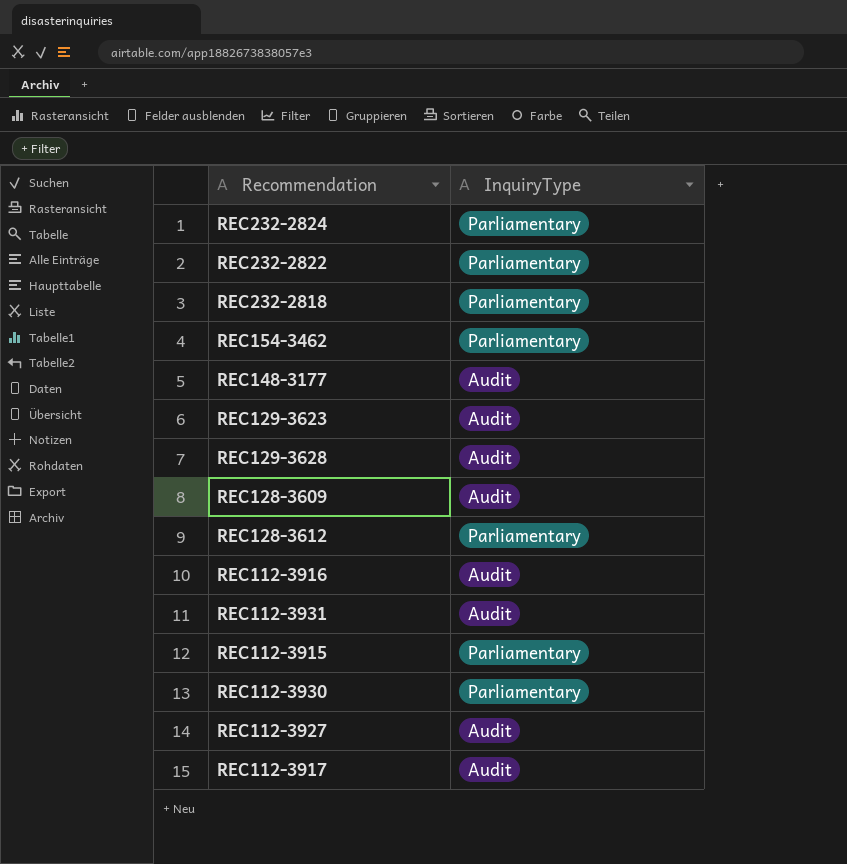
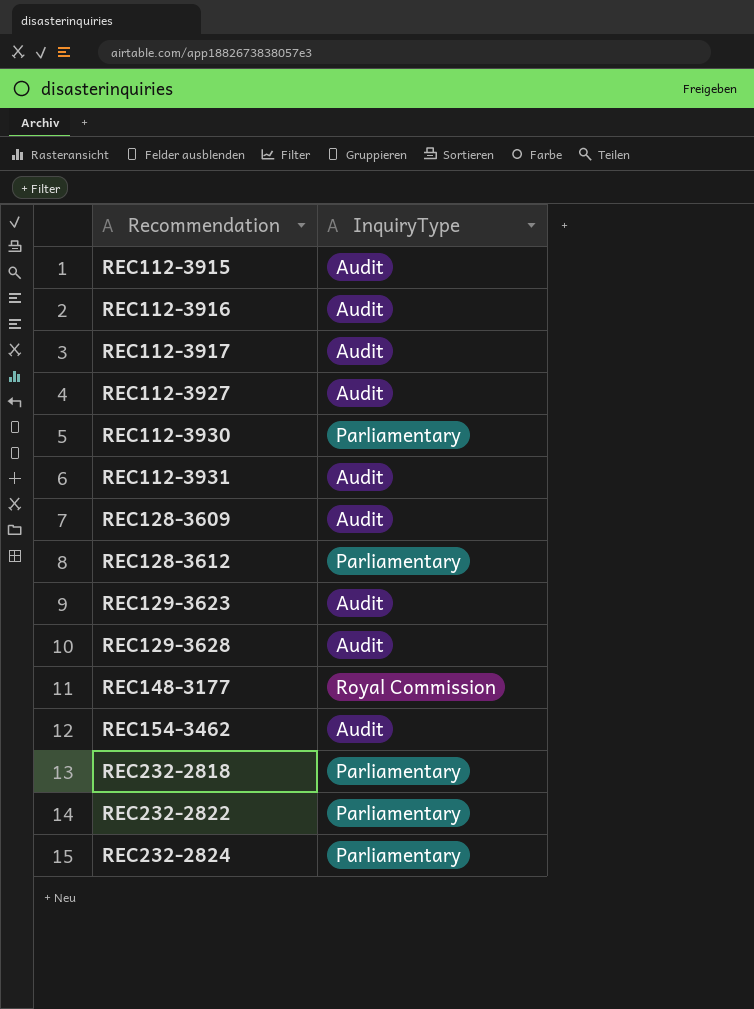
row order: none -> Recommendation ascending
REC112-3915 | InquiryType: Parliamentary -> Audit
REC148-3177 | InquiryType: Audit -> Royal Commission
REC154-3462 | InquiryType: Parliamentary -> Audit

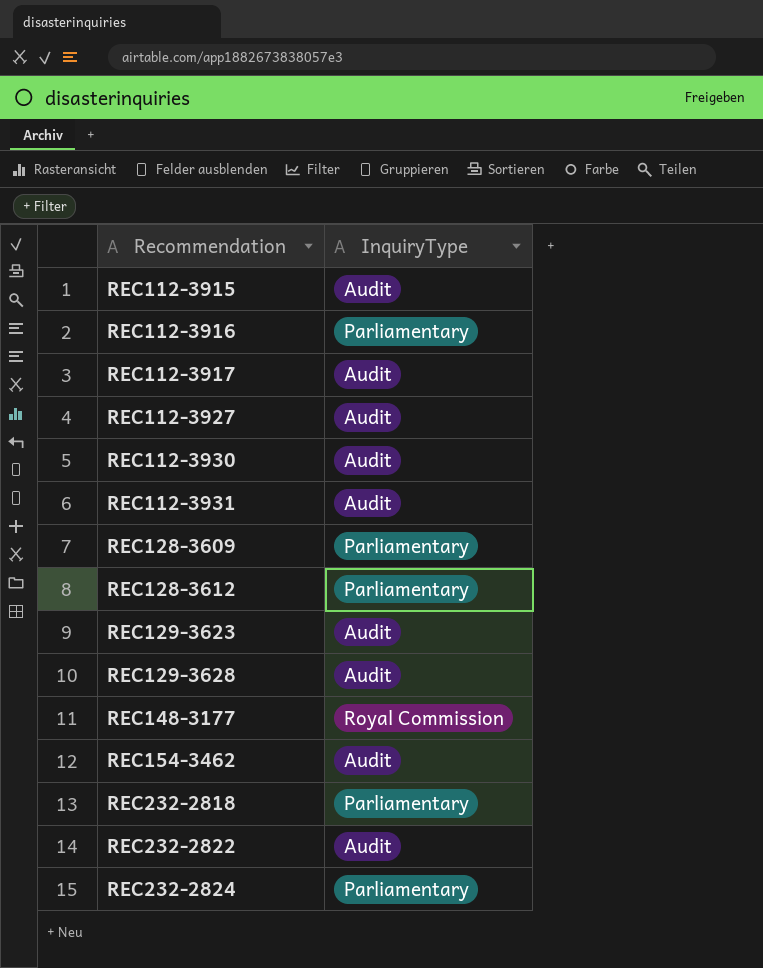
REC112-3916 | InquiryType: Audit -> Parliamentary
REC112-3930 | InquiryType: Parliamentary -> Audit
REC128-3609 | InquiryType: Audit -> Parliamentary
REC232-2822 | InquiryType: Parliamentary -> Audit

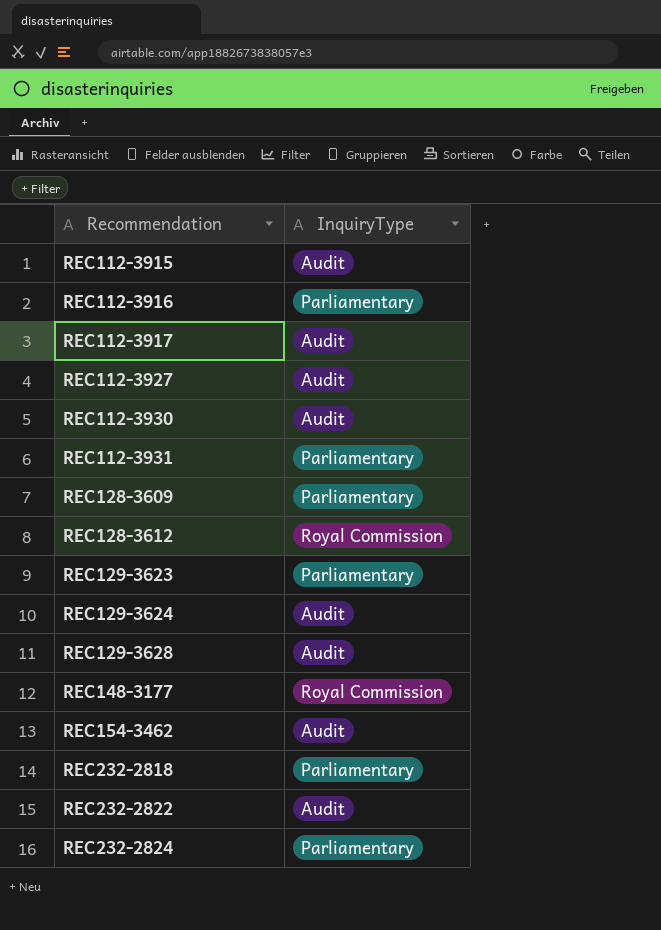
REC112-3931 | InquiryType: Audit -> Parliamentary
REC128-3612 | InquiryType: Parliamentary -> Royal Commission
REC129-3623 | InquiryType: Audit -> Parliamentary
row REC129-3624: none -> Audit

